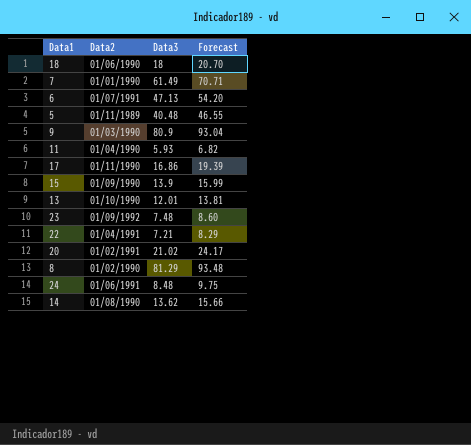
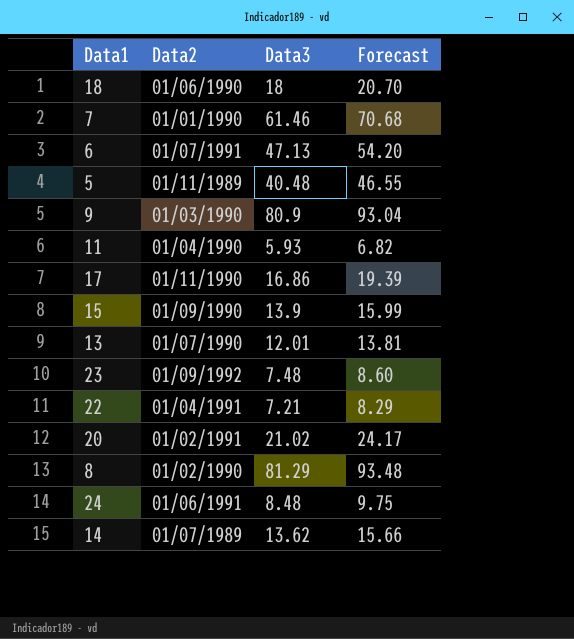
7 | Data3: 61.49 -> 61.46
7 | Forecast: 70.71 -> 70.68
13 | Data2: 01/10/1990 -> 01/07/1990
14 | Data2: 01/08/1990 -> 01/07/1989

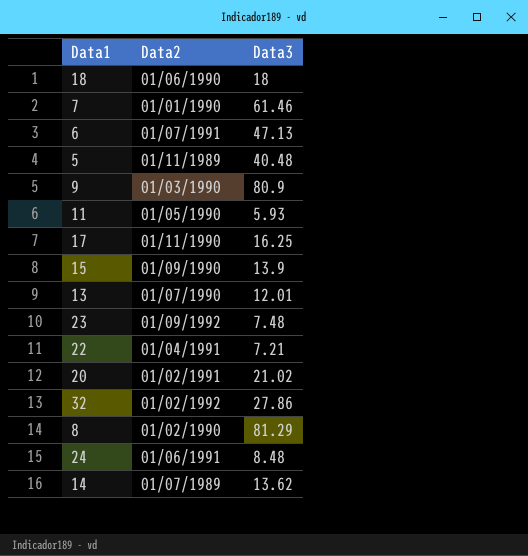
column Forecast | formula: [Data3] * 1.15 -> none
11 | Data2: 01/04/1990 -> 01/05/1990
17 | Data3: 16.86 -> 16.25
row 32: none -> 01/02/1992 | 27.86

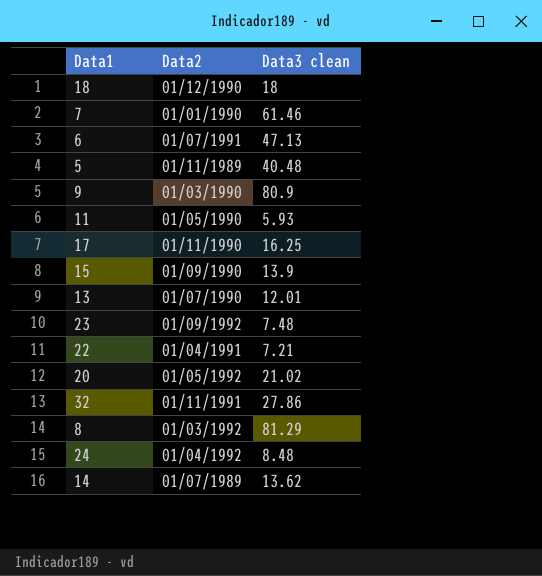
column name: Data3 -> Data3 clean
18 | Data2: 01/06/1990 -> 01/12/1990
20 | Data2: 01/02/1991 -> 01/05/1992
32 | Data2: 01/02/1992 -> 01/11/1991
8 | Data2: 01/02/1990 -> 01/03/1992
24 | Data2: 01/06/1991 -> 01/04/1992

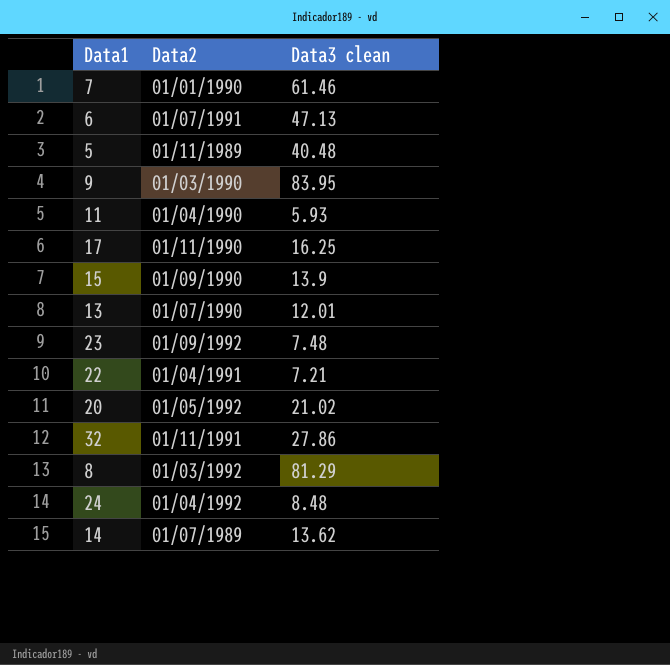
row 18: 01/12/1990 | 18 -> none
9 | Data3 clean: 80.9 -> 83.95
11 | Data2: 01/05/1990 -> 01/04/1990

